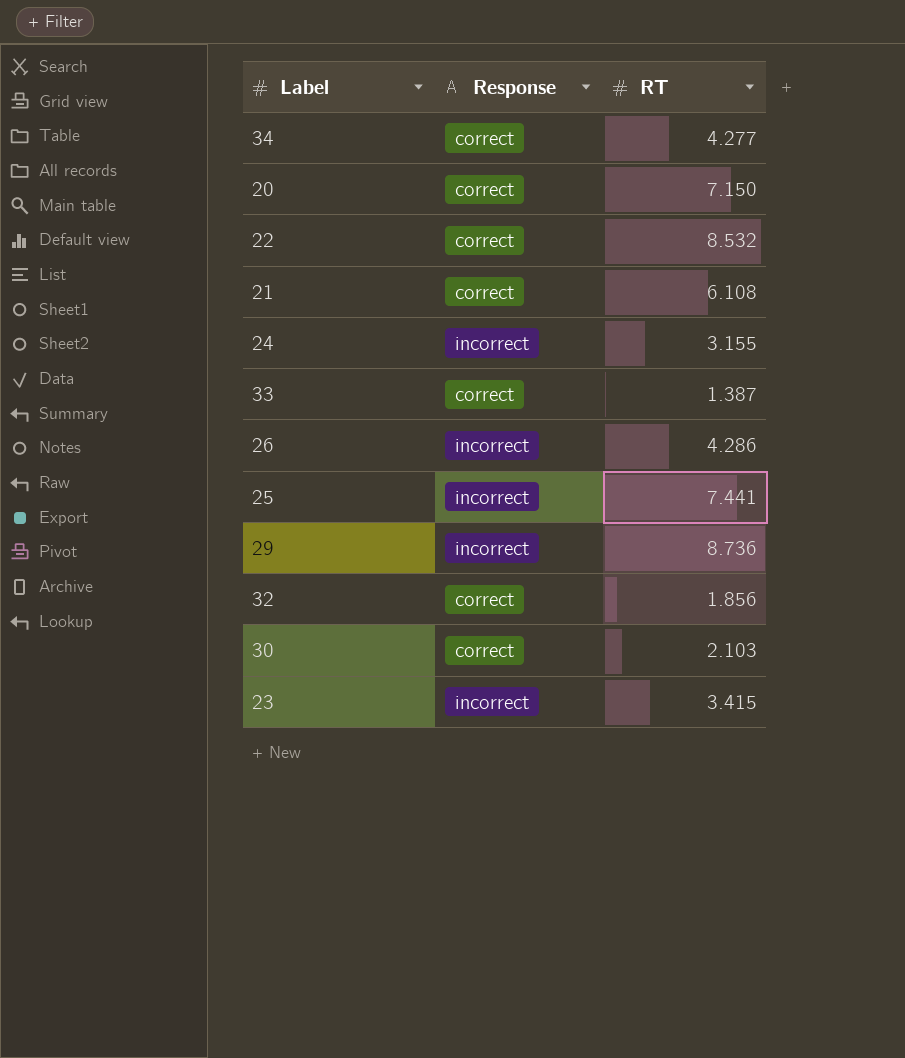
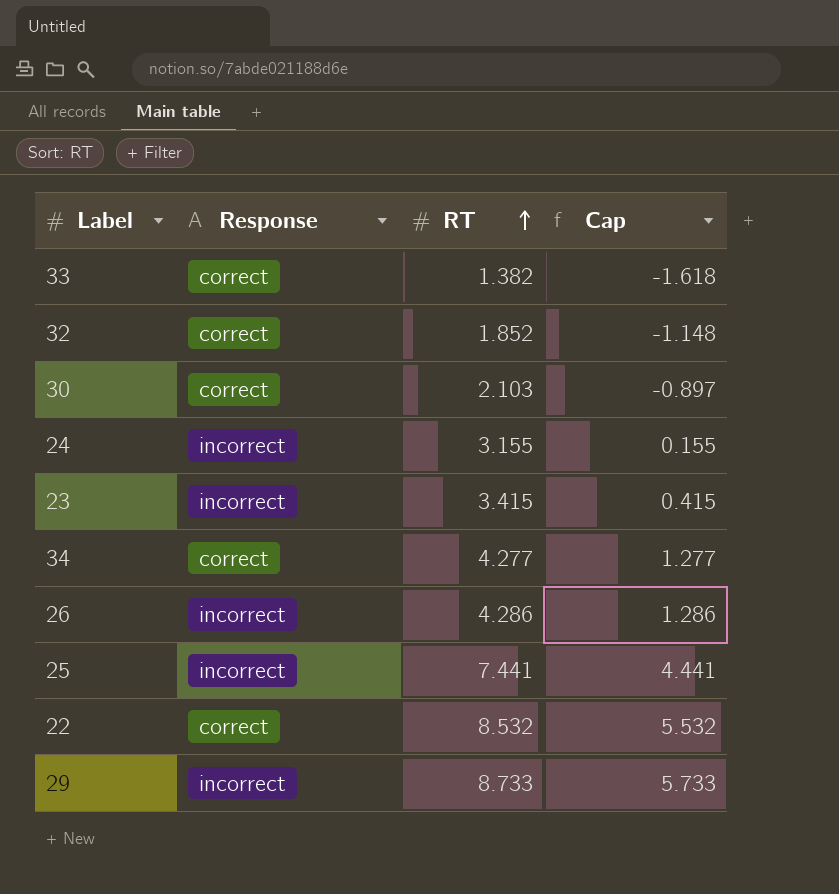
row order: none -> RT ascending
column Cap | formula: none -> [RT] - 3
row 20: correct | 7.150 -> none
row 21: correct | 6.108 -> none
33 | RT: 1.387 -> 1.382
32 | RT: 1.856 -> 1.852
29 | RT: 8.736 -> 8.733

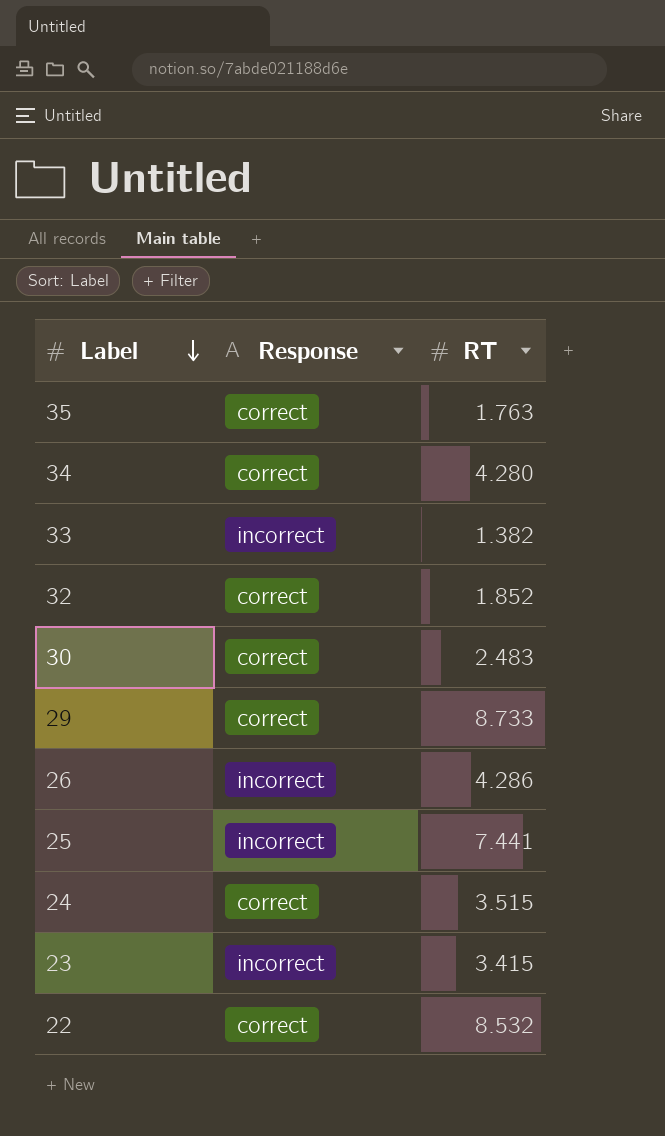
row order: RT ascending -> Label descending
column Cap | formula: [RT] - 3 -> none
row 35: none -> correct | 1.763
34 | RT: 4.277 -> 4.280
33 | Response: correct -> incorrect
30 | RT: 2.103 -> 2.483
29 | Response: incorrect -> correct
24 | Response: incorrect -> correct
24 | RT: 3.155 -> 3.515

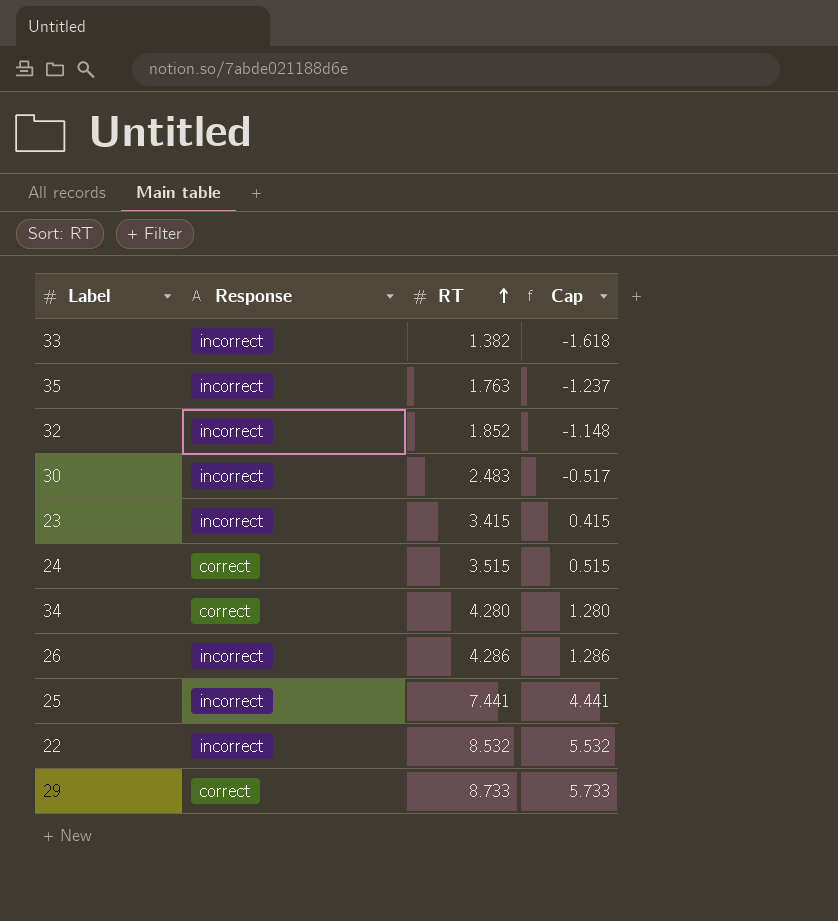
row order: Label descending -> RT ascending
column Cap | formula: none -> [RT] - 3
35 | Response: correct -> incorrect
32 | Response: correct -> incorrect
30 | Response: correct -> incorrect
22 | Response: correct -> incorrect

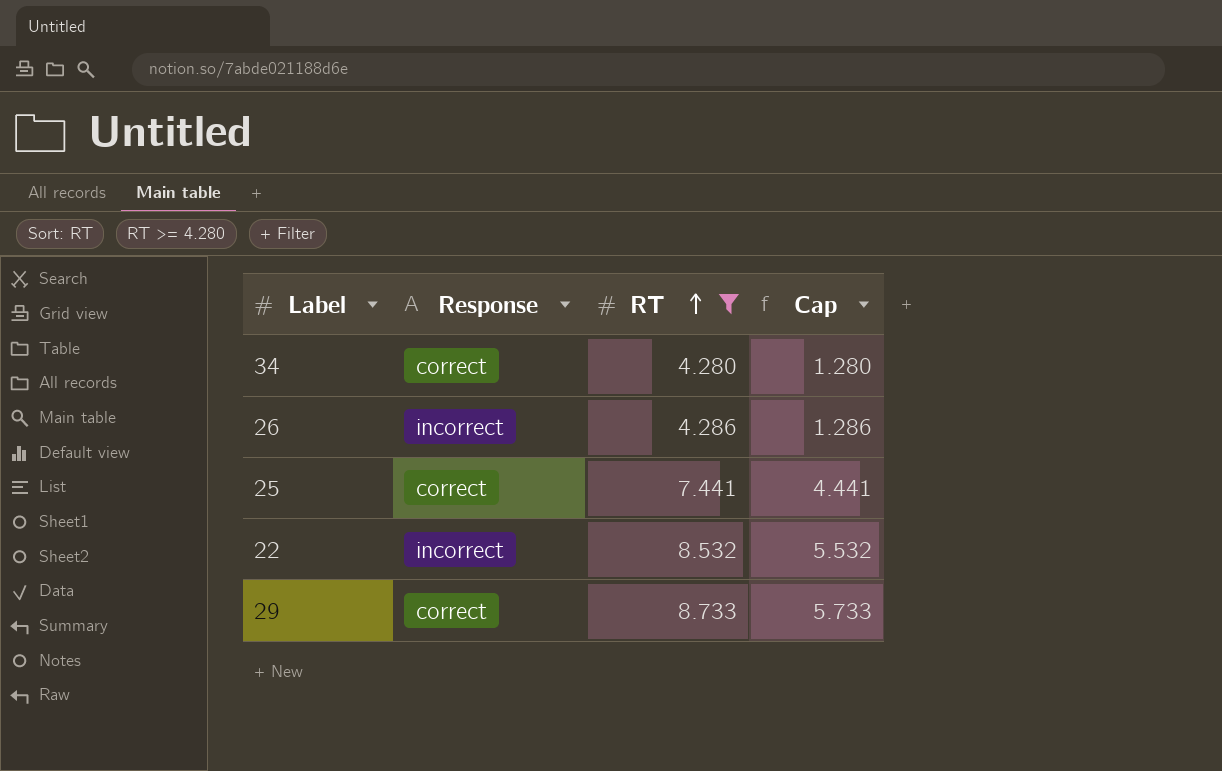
filter: none -> RT >= 4.280
25 | Response: incorrect -> correct

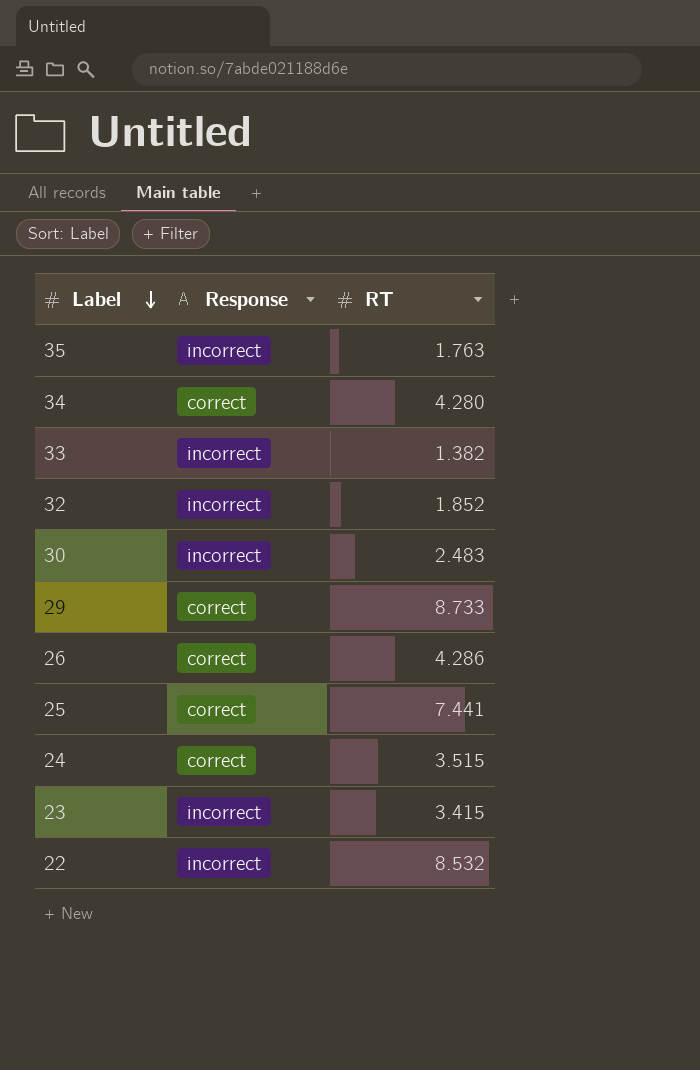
filter: RT >= 4.280 -> none
row order: RT ascending -> Label descending
column Cap | formula: [RT] - 3 -> none
26 | Response: incorrect -> correct

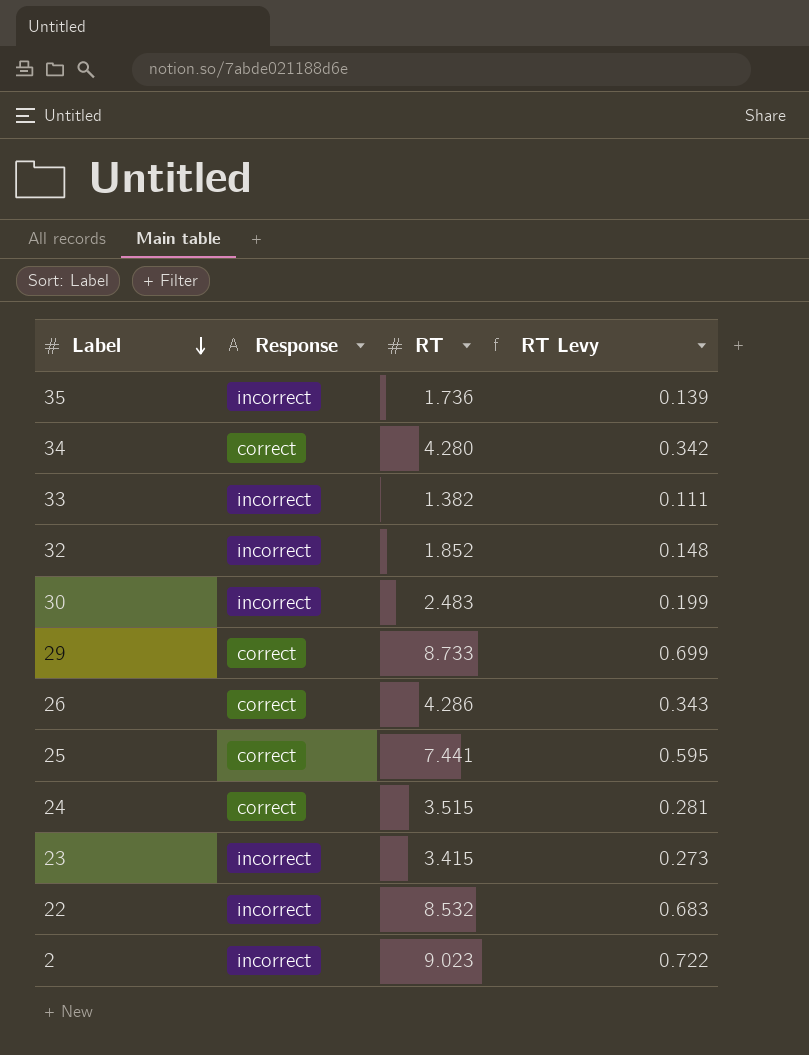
column RT Levy | formula: none -> [RT] * 0.08
35 | RT: 1.763 -> 1.736
row 2: none -> incorrect | 9.023 | 0.722

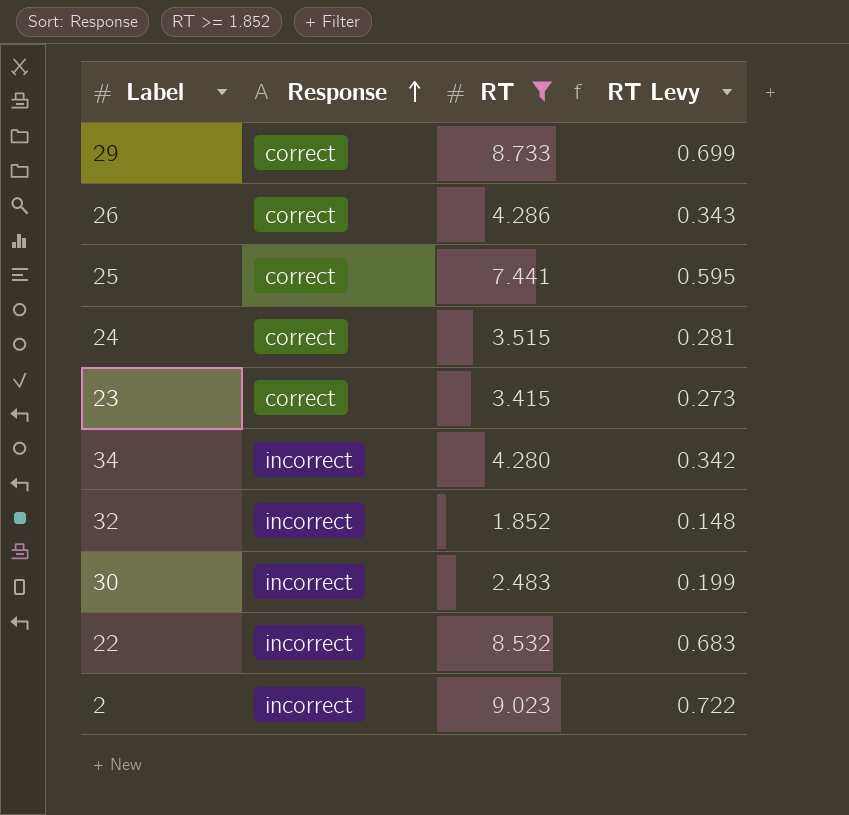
filter: none -> RT >= 1.852
row order: Label descending -> Response ascending
23 | Response: incorrect -> correct
34 | Response: correct -> incorrect

